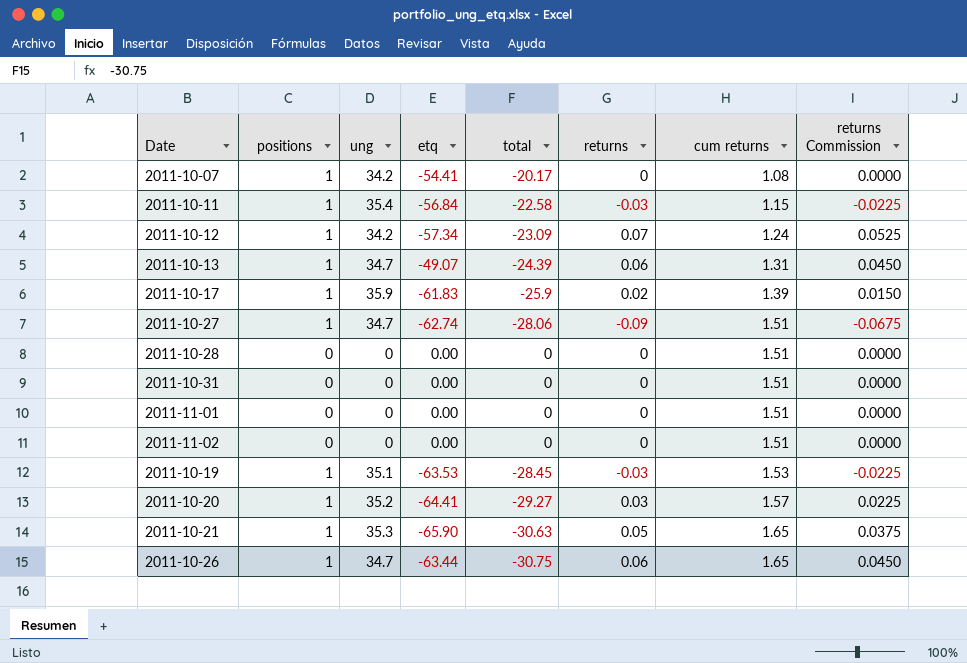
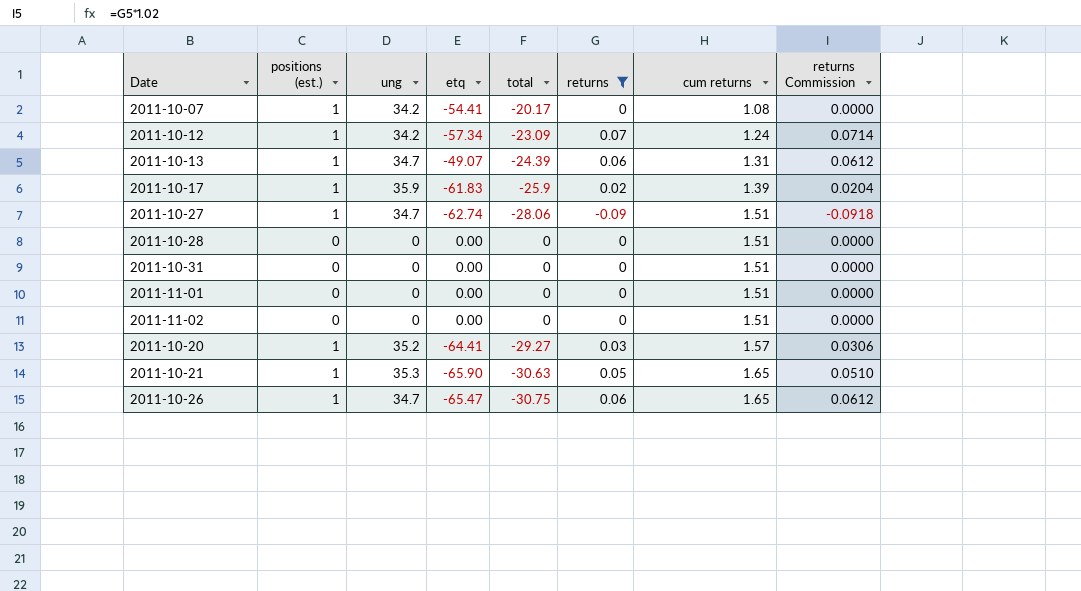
filter: none -> returns != -0.03
column name: positions -> positions (est.)
column returns Commission | formula: [returns] * 0.75 -> [returns] * 1.02
2011-10-26 | etq: -63.44 -> -65.47

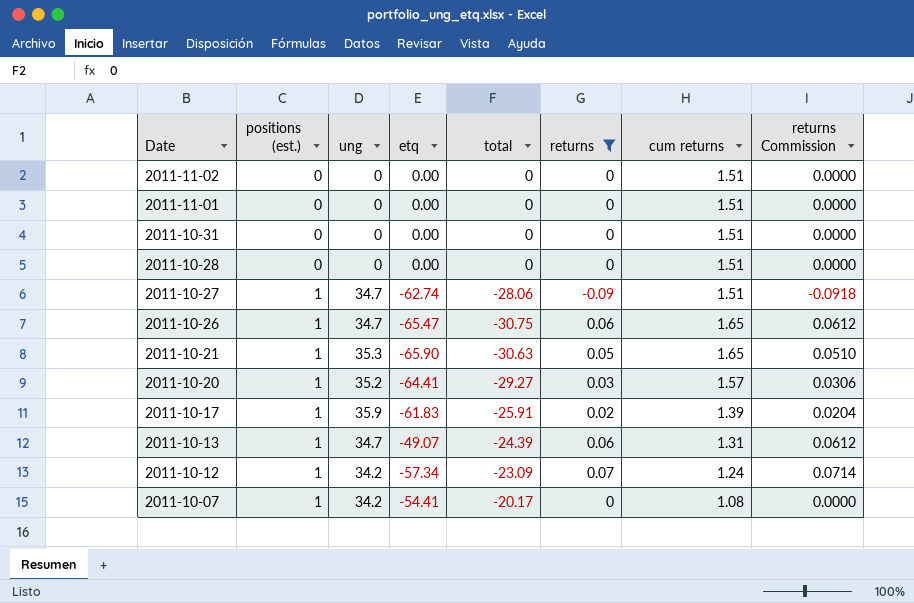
row order: cum returns ascending -> Date descending
2011-10-17 | total: -25.9 -> -25.91

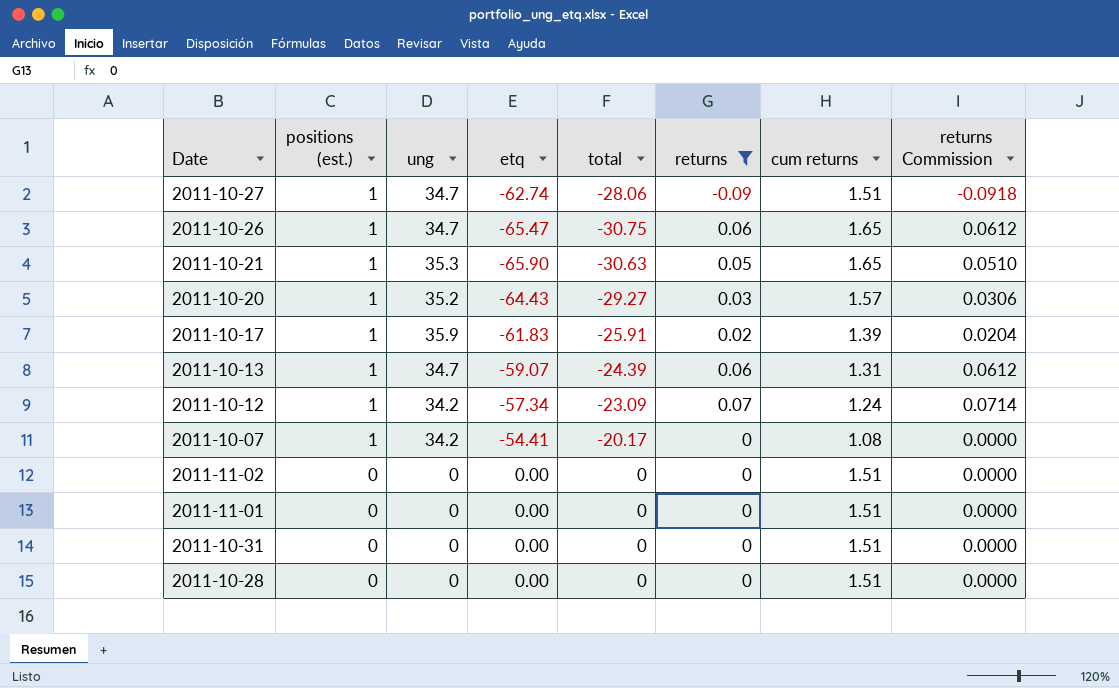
row order: Date descending -> positions (est.) descending
2011-10-20 | etq: -64.41 -> -64.43
2011-10-13 | etq: -49.07 -> -59.07

